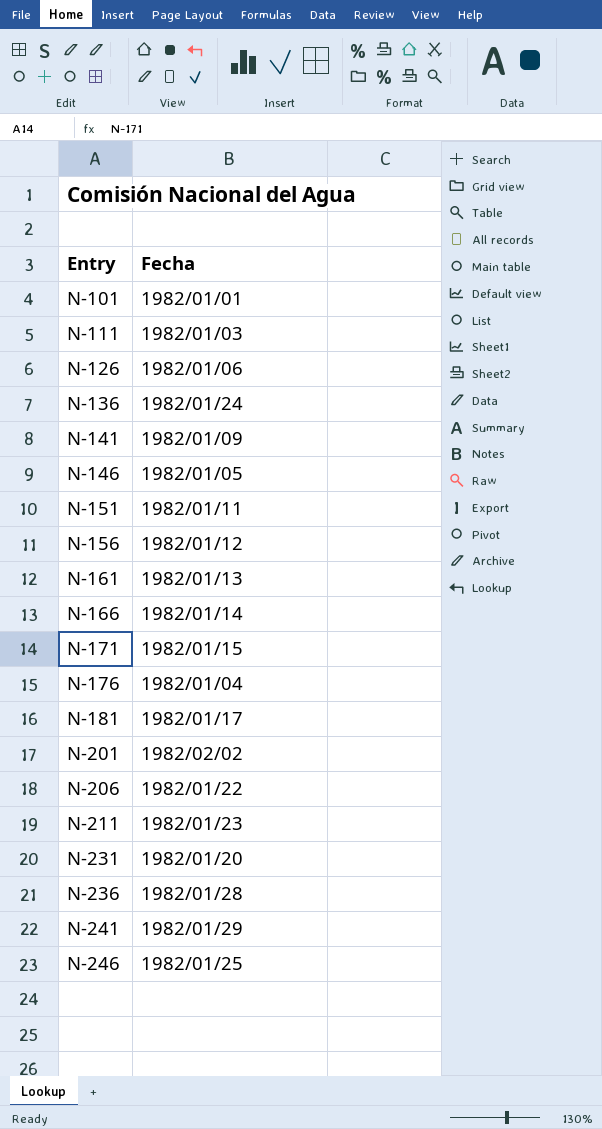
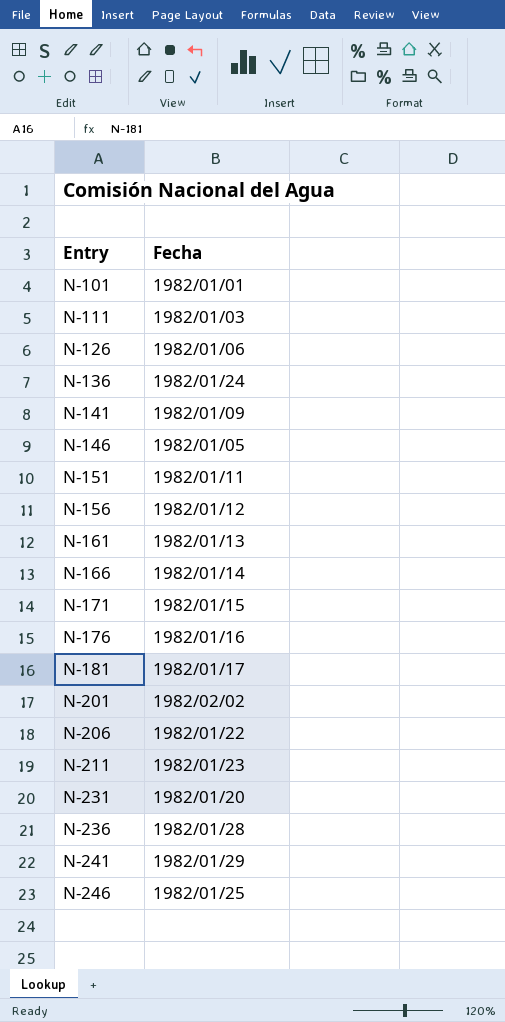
N-176 | Fecha: 1982/01/04 -> 1982/01/16

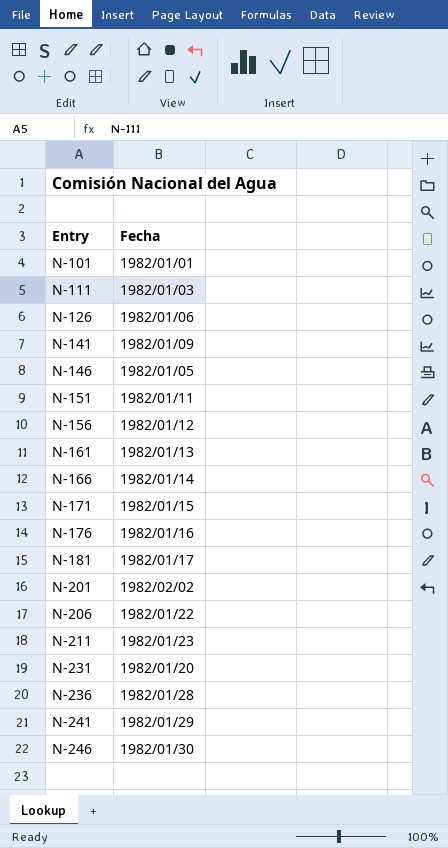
row N-136: 1982/01/24 -> none
N-246 | Fecha: 1982/01/25 -> 1982/01/30

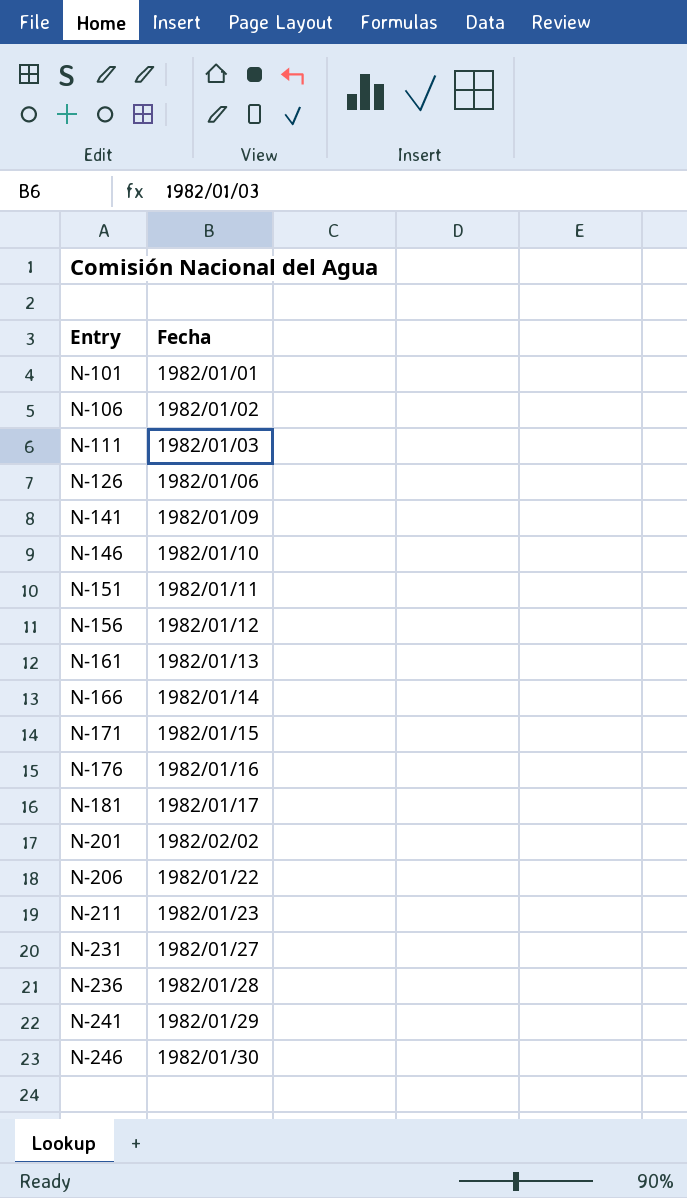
row N-106: none -> 1982/01/02
N-146 | Fecha: 1982/01/05 -> 1982/01/10
N-231 | Fecha: 1982/01/20 -> 1982/01/27

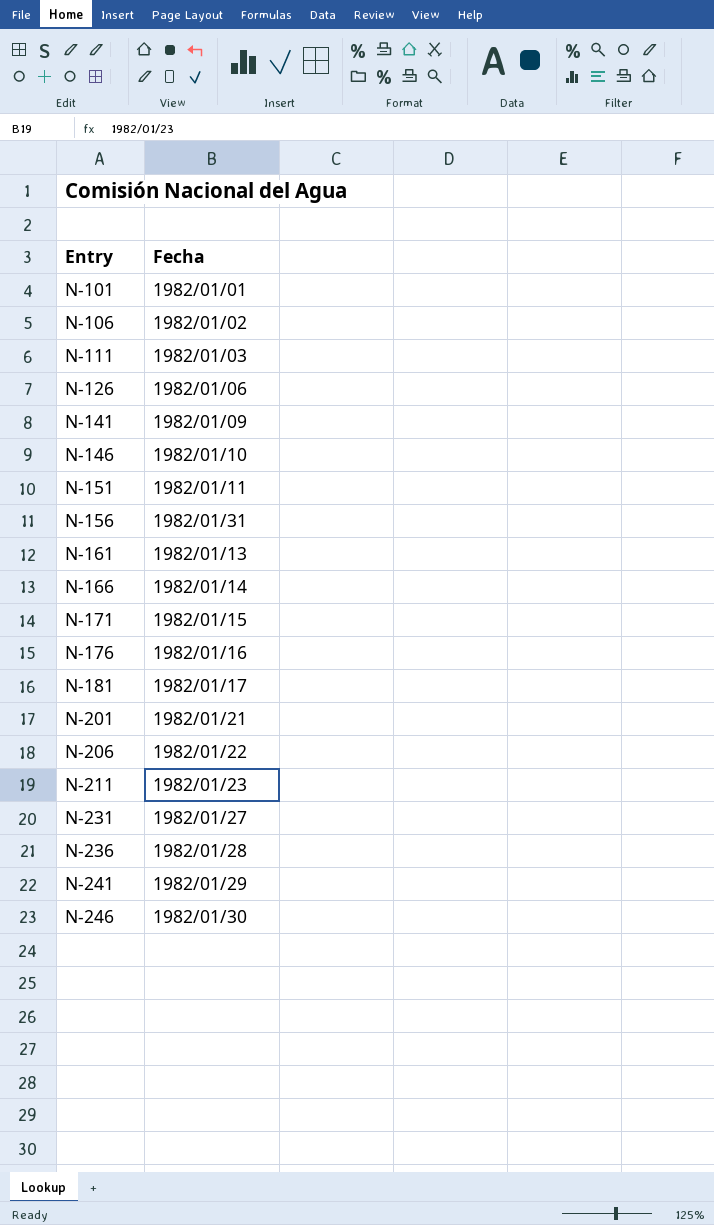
N-156 | Fecha: 1982/01/12 -> 1982/01/31
N-201 | Fecha: 1982/02/02 -> 1982/01/21

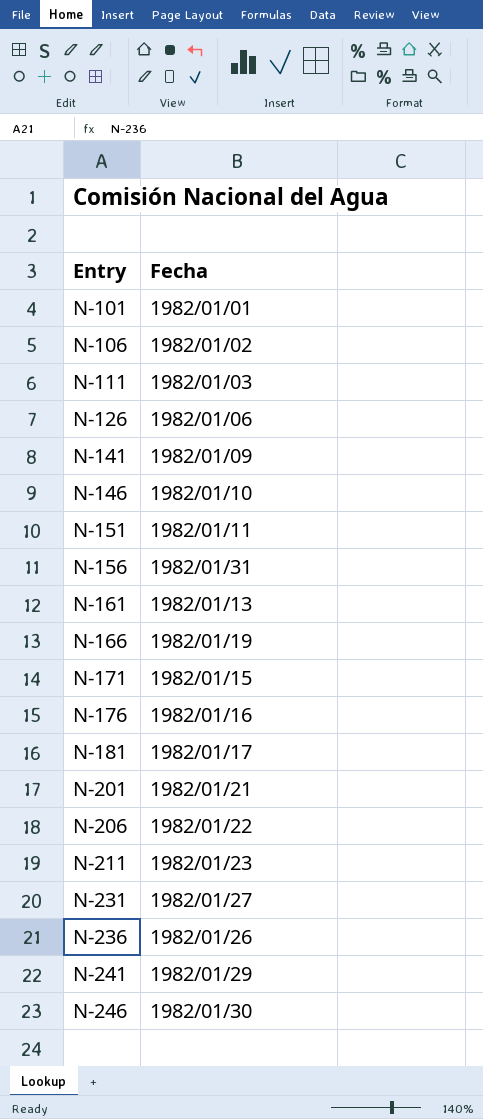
N-166 | Fecha: 1982/01/14 -> 1982/01/19
N-236 | Fecha: 1982/01/28 -> 1982/01/26

